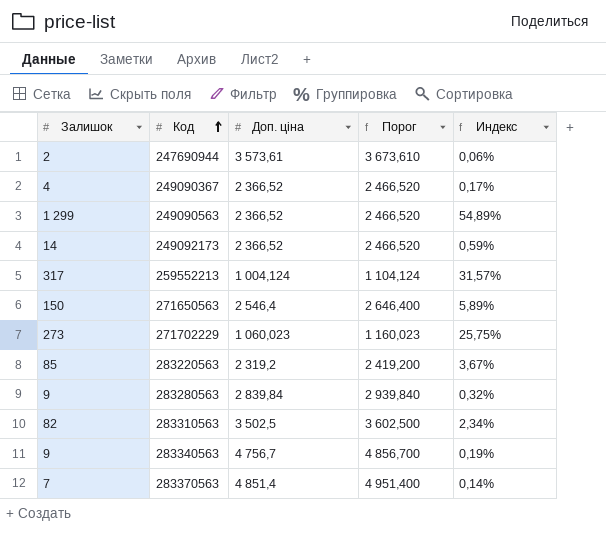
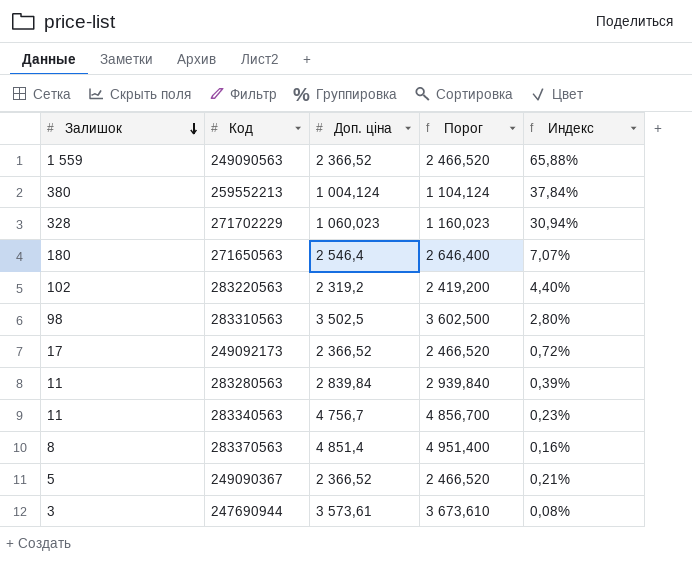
row order: Код ascending -> Залишок descending
249090563 | Залишок: 1 299 -> 1 559
249090563 | Индекс: 54,89% -> 65,88%
259552213 | Залишок: 317 -> 380
259552213 | Индекс: 31,57% -> 37,84%
271702229 | Залишок: 273 -> 328
271702229 | Индекс: 25,75% -> 30,94%
271650563 | Залишок: 150 -> 180
271650563 | Индекс: 5,89% -> 7,07%
283220563 | Залишок: 85 -> 102
283220563 | Индекс: 3,67% -> 4,40%
283310563 | Залишок: 82 -> 98
283310563 | Индекс: 2,34% -> 2,80%
249092173 | Залишок: 14 -> 17
249092173 | Индекс: 0,59% -> 0,72%
283280563 | Залишок: 9 -> 11
283280563 | Индекс: 0,32% -> 0,39%
283340563 | Залишок: 9 -> 11
283340563 | Индекс: 0,19% -> 0,23%
283370563 | Залишок: 7 -> 8
283370563 | Индекс: 0,14% -> 0,16%
249090367 | Залишок: 4 -> 5
249090367 | Индекс: 0,17% -> 0,21%
247690944 | Залишок: 2 -> 3
247690944 | Индекс: 0,06% -> 0,08%

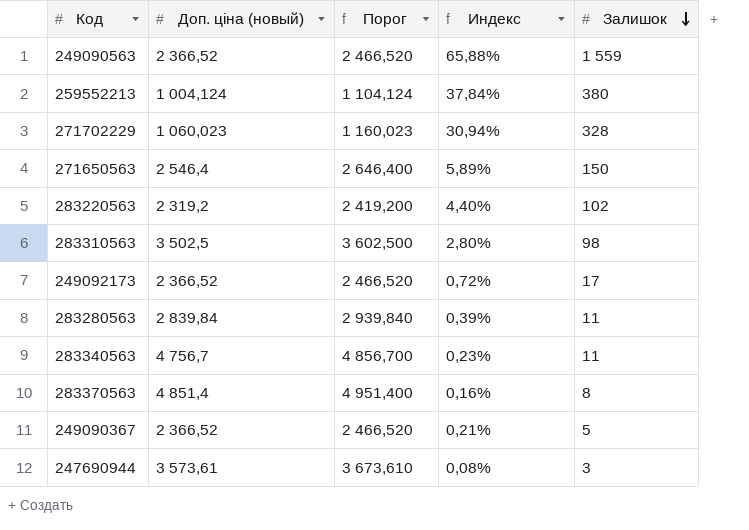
column name: Доп. ціна -> Доп. ціна (новый)
column Залишок | position: 1 -> 5
271650563 | Индекс: 7,07% -> 5,89%
271650563 | Залишок: 180 -> 150

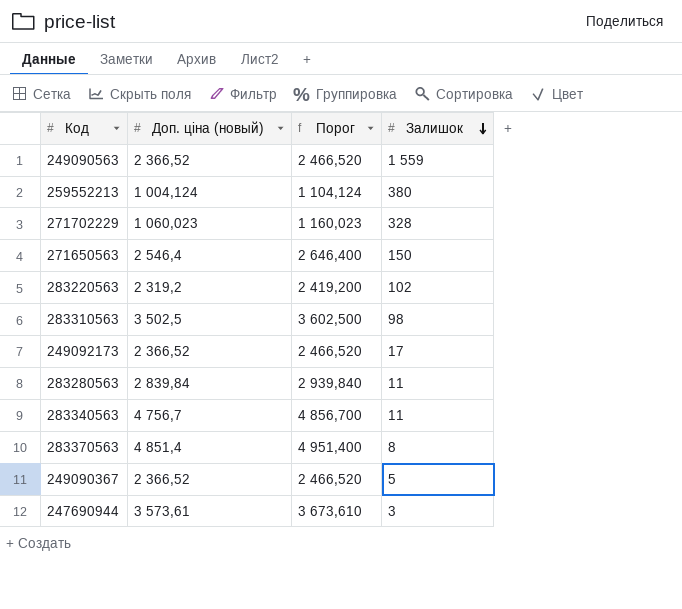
column Индекс | formula: [Залишок] / [Доп. ціна (новый)] -> none

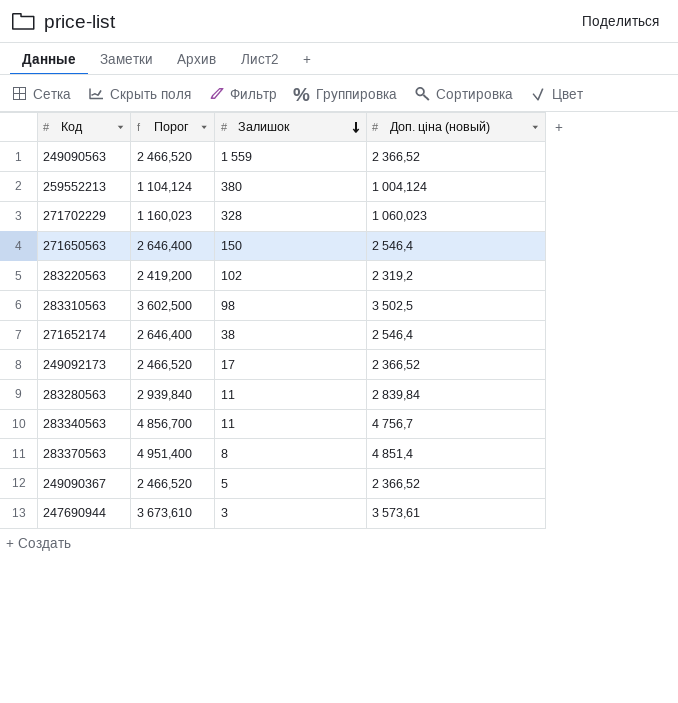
column Доп. ціна (новый) | position: 2 -> 4
row 271652174: none -> 2 646,400 | 38 | 2 546,4

